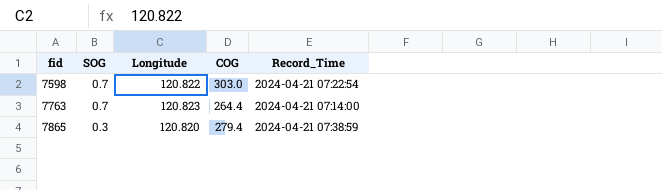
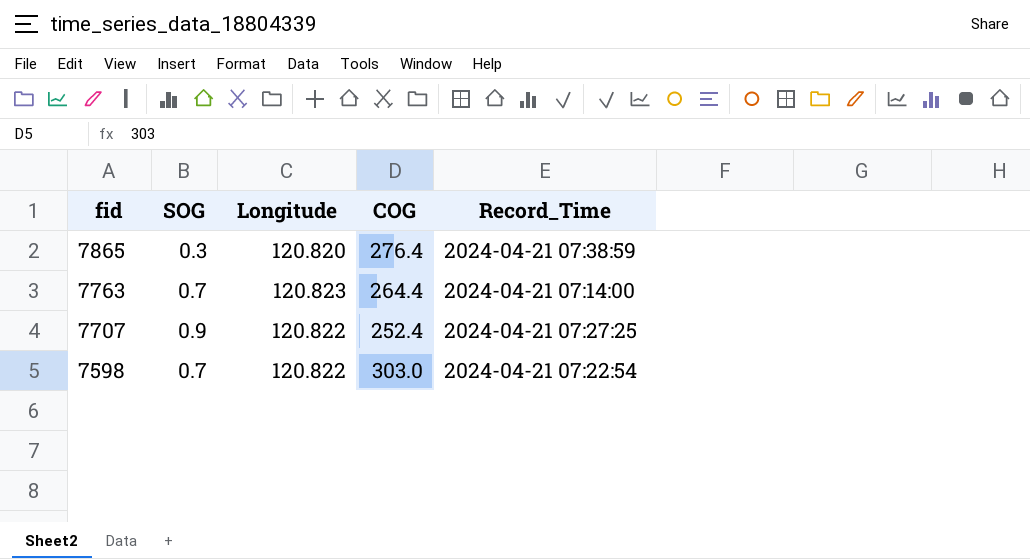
row order: fid ascending -> fid descending
7865 | COG: 279.4 -> 276.4
row 7707: none -> 0.9 | 120.822 | 252.4 | 2024-04-21 07:27:25

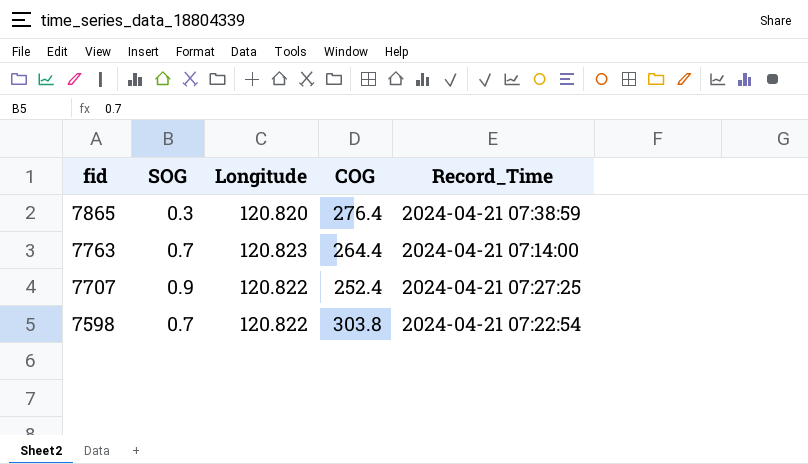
7598 | COG: 303.0 -> 303.8

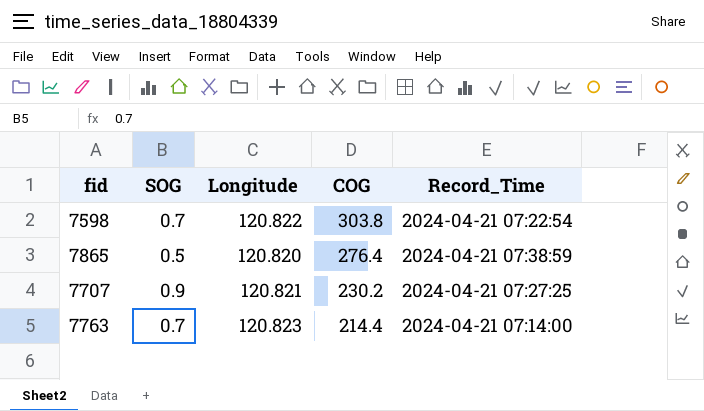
row order: fid descending -> COG descending
7865 | SOG: 0.3 -> 0.5
7707 | Longitude: 120.822 -> 120.821
7707 | COG: 252.4 -> 230.2
7763 | COG: 264.4 -> 214.4

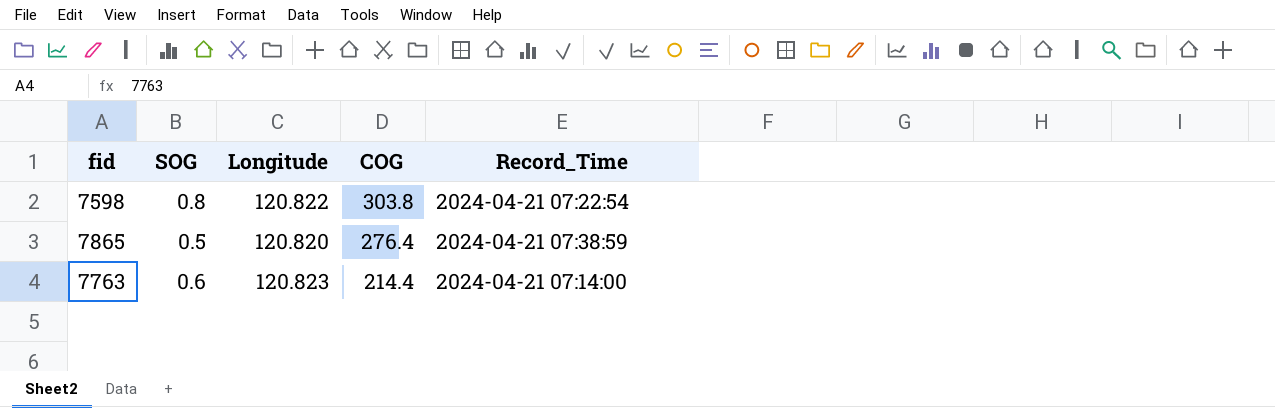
row 7707: 0.9 | 120.821 | 230.2 | 2024-04-21 07:27:25 -> none
7598 | SOG: 0.7 -> 0.8
7763 | SOG: 0.7 -> 0.6

